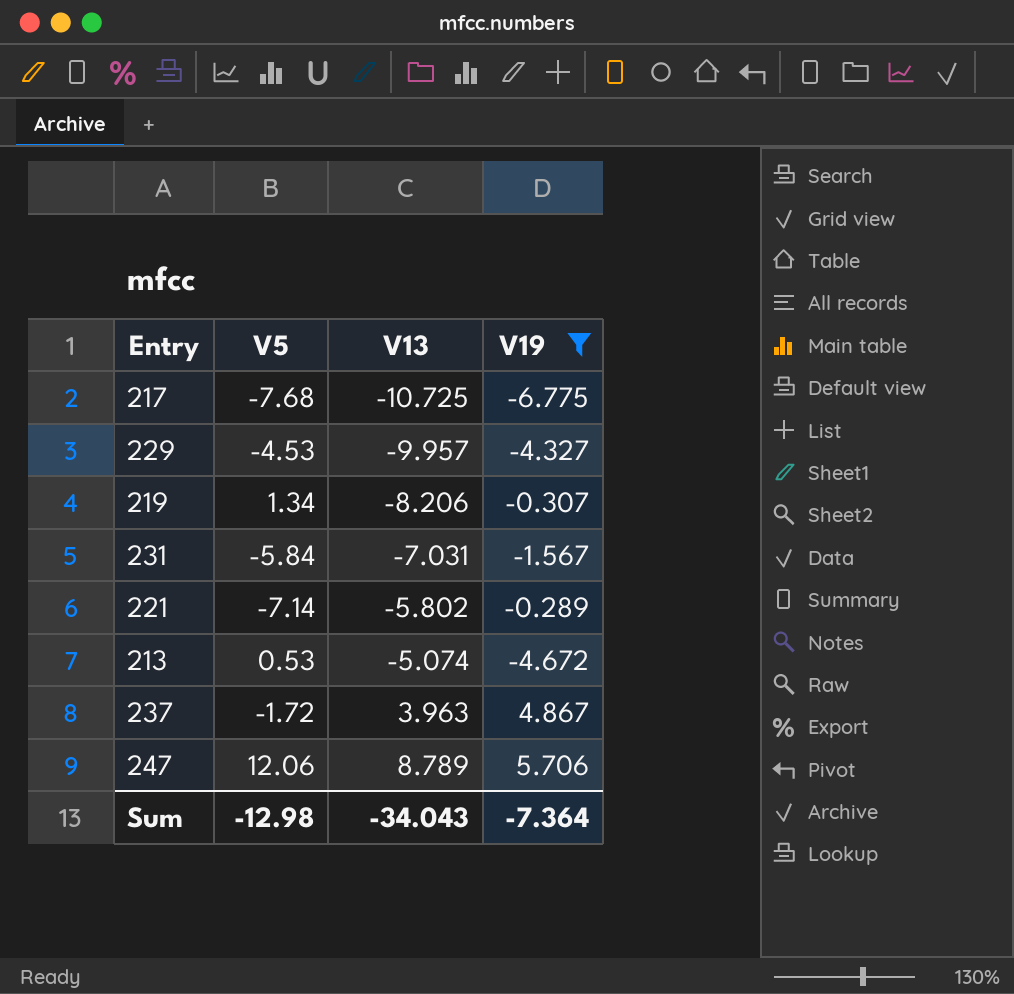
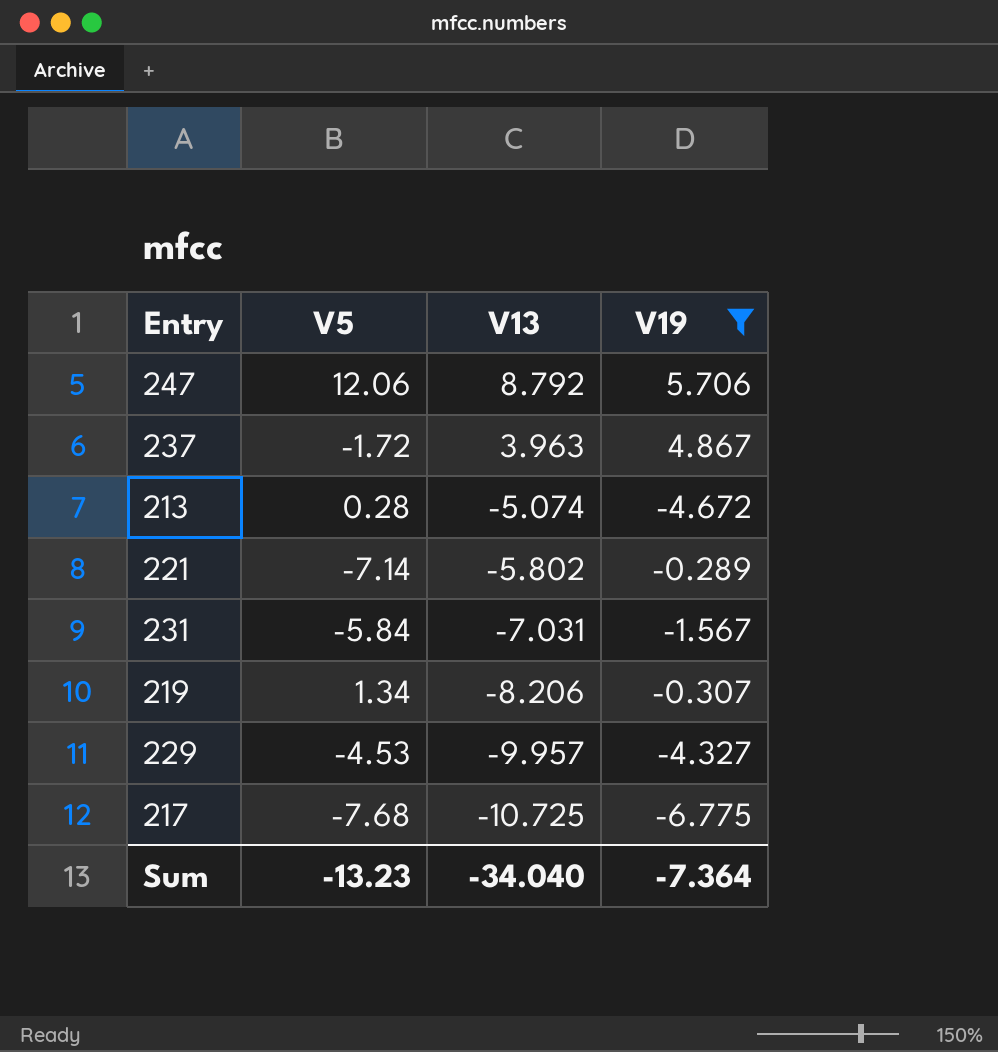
row order: V13 ascending -> V13 descending
247 | V13: 8.789 -> 8.792
213 | V5: 0.53 -> 0.28
Sum | V5: -12.98 -> -13.23
Sum | V13: -34.043 -> -34.040

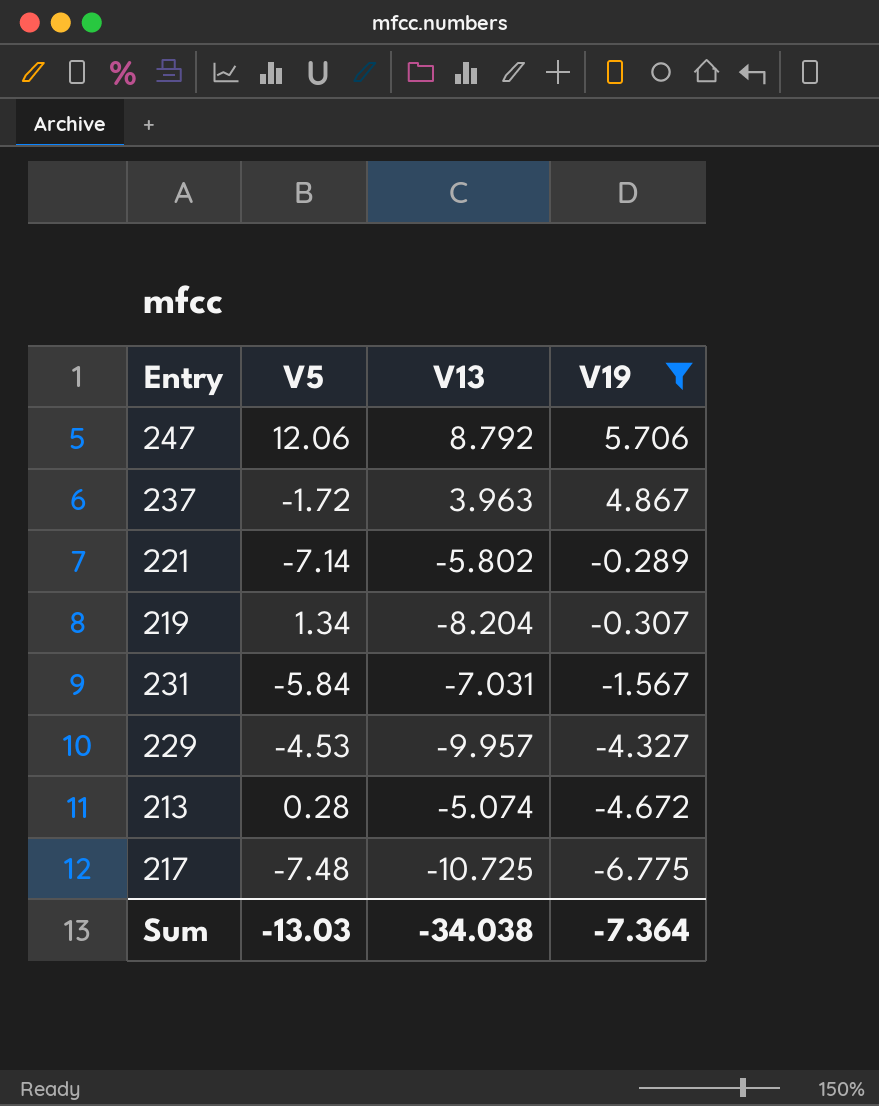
row order: V13 descending -> V19 descending
219 | V13: -8.206 -> -8.204
217 | V5: -7.68 -> -7.48
Sum | V5: -13.23 -> -13.03
Sum | V13: -34.040 -> -34.038

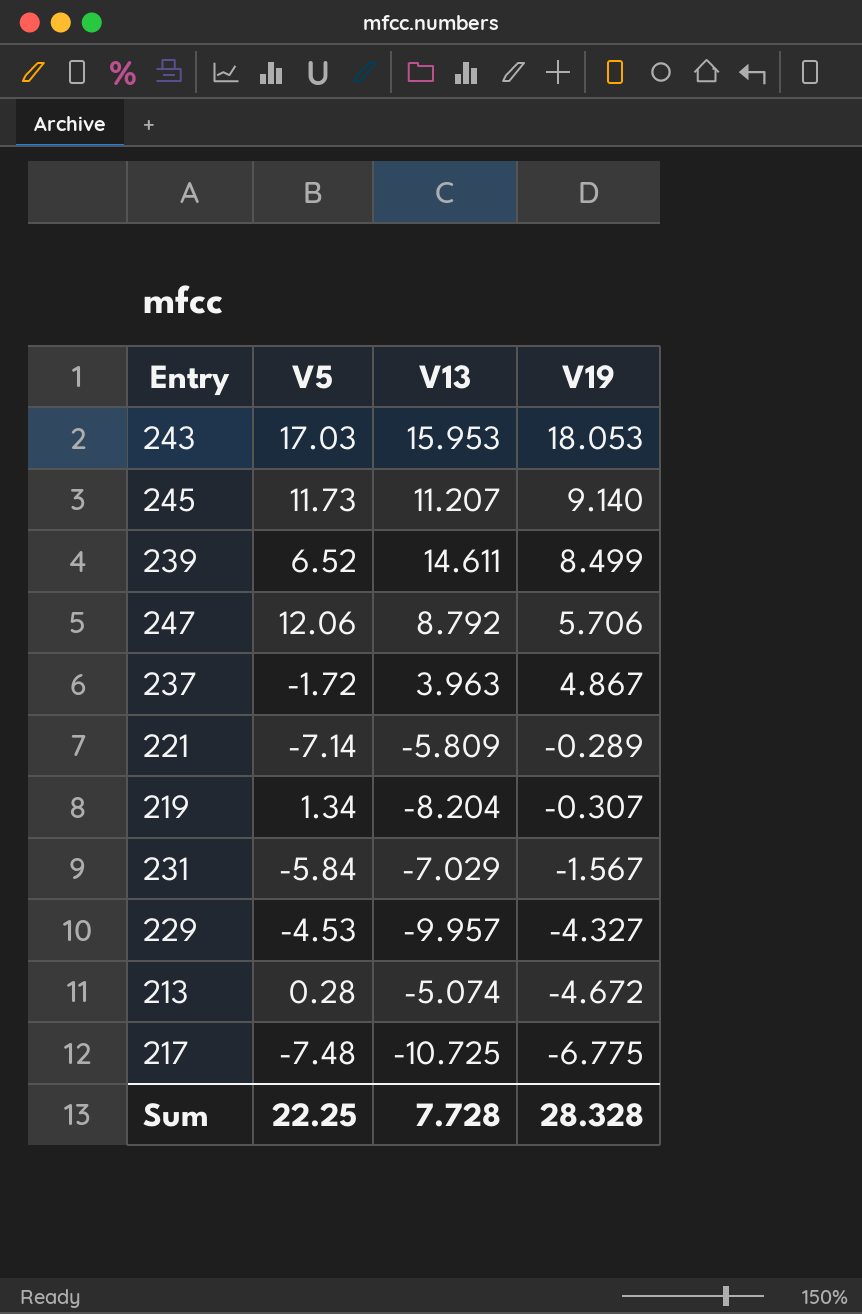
filter: V19 <= 5.706 -> none
221 | V13: -5.802 -> -5.809
231 | V13: -7.031 -> -7.029
Sum | V5: -13.03 -> 22.25
Sum | V13: -34.038 -> 7.728
Sum | V19: -7.364 -> 28.328

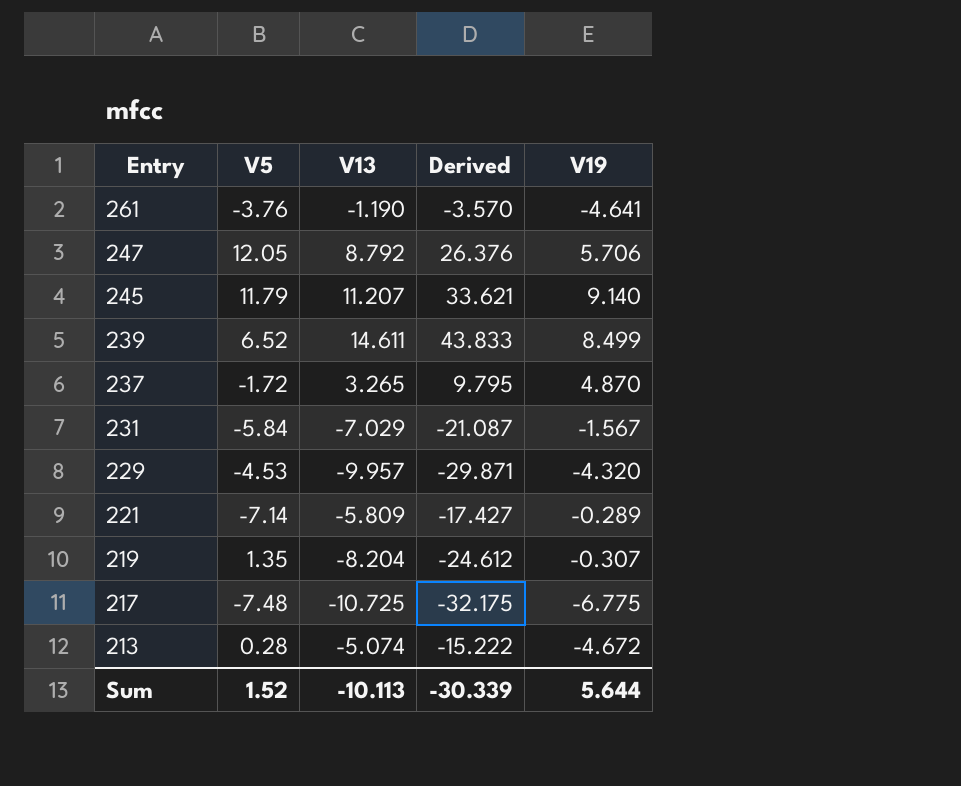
row order: V19 descending -> Entry descending
column Derived | formula: none -> [V13] * 3
row 243: 17.03 | 15.953 | 18.053 -> none
row 261: none -> -3.76 | -1.190 | -3.570 | -4.641
247 | V5: 12.06 -> 12.05
245 | V5: 11.73 -> 11.79
237 | V13: 3.963 -> 3.265
237 | V19: 4.867 -> 4.870
229 | V19: -4.327 -> -4.320
219 | V5: 1.34 -> 1.35
Sum | V5: 22.25 -> 1.52
Sum | V13: 7.728 -> -10.113
Sum | V19: 28.328 -> 5.644

